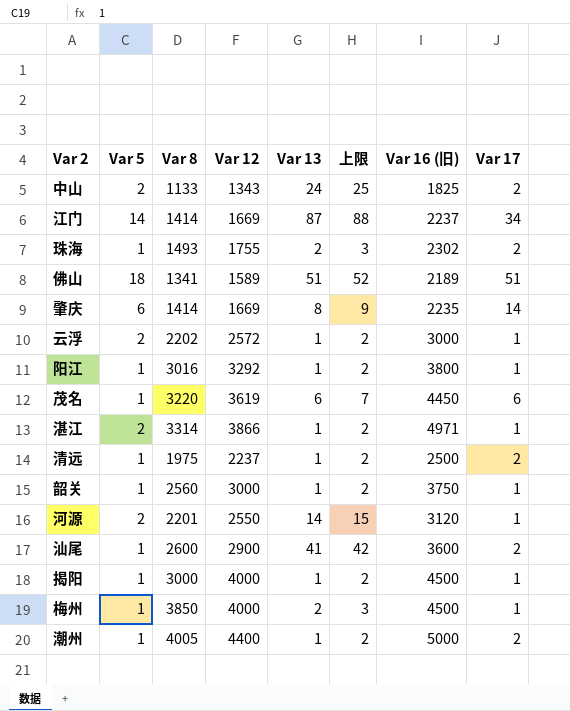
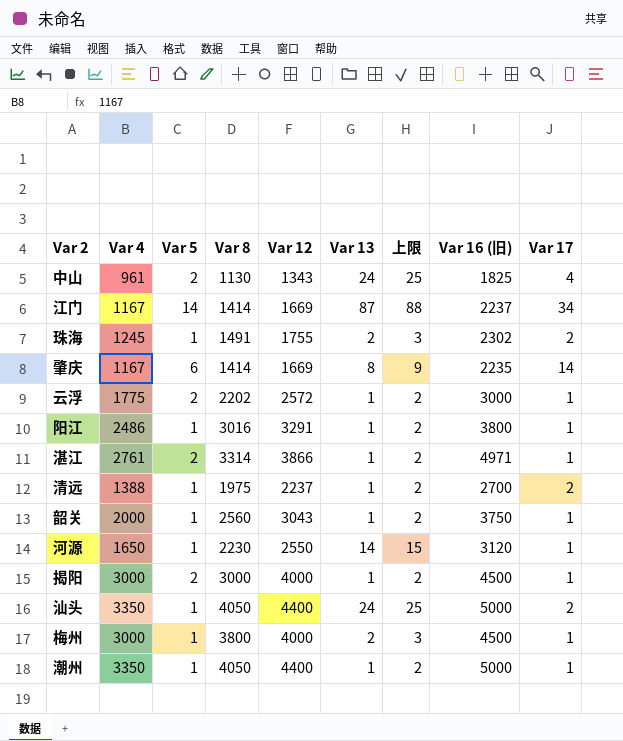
column Var 4 | position: none -> 2
row 佛山: 18 | 1341 | 1589 | 51 | 52 | 2189 | 51 -> none
row 茂名: 1 | 3220 | 3619 | 6 | 7 | 4450 | 6 -> none
row 汕尾: 1 | 2600 | 2900 | 41 | 42 | 3600 | 2 -> none
中山 | Var 8: 1133 -> 1130
中山 | Var 17: 2 -> 4
珠海 | Var 8: 1493 -> 1491
阳江 | Var 12: 3292 -> 3291
清远 | Var 16 (旧): 2500 -> 2700
韶关 | Var 12: 3000 -> 3043
河源 | Var 5: 2 -> 1
河源 | Var 8: 2201 -> 2230
揭阳 | Var 5: 1 -> 2
row 汕头: none -> 3350 | 1 | 4050 | 4400 | 24 | 25 | 5000 | 2
梅州 | Var 8: 3850 -> 3800
潮州 | Var 8: 4005 -> 4050
潮州 | Var 17: 2 -> 1

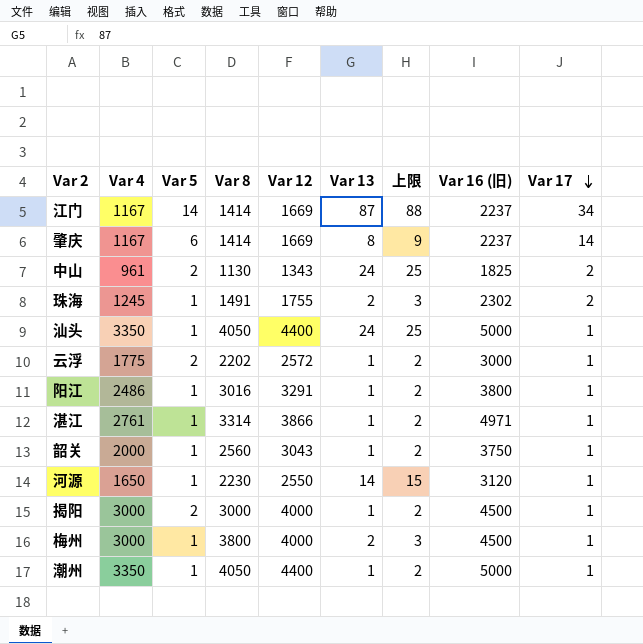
row order: none -> Var 17 descending
row 清远: 1388 | 1 | 1975 | 2237 | 1 | 2 | 2700 | 2 -> none
肇庆 | Var 16 (旧): 2235 -> 2237
中山 | Var 17: 4 -> 2
汕头 | Var 17: 2 -> 1
湛江 | Var 5: 2 -> 1

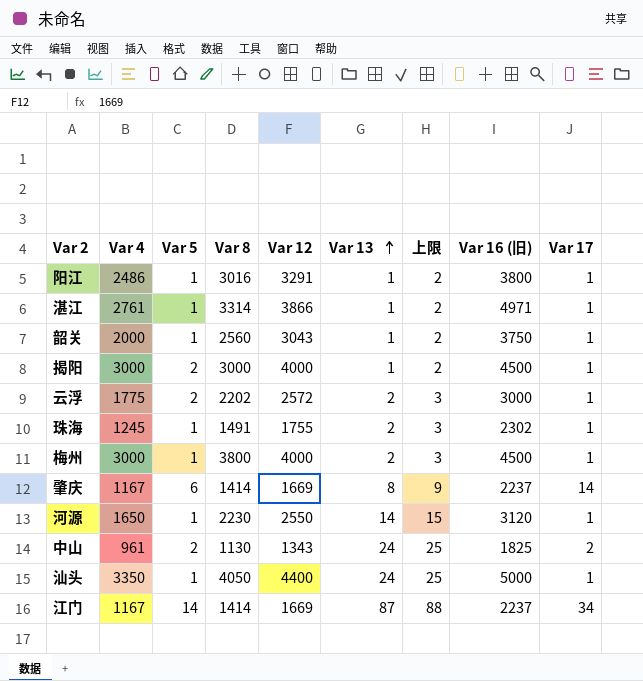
row order: Var 17 descending -> Var 13 ascending
row 潮州: 3350 | 1 | 4050 | 4400 | 1 | 2 | 5000 | 1 -> none
云浮 | Var 13: 1 -> 2
云浮 | 上限: 2 -> 3
珠海 | Var 17: 2 -> 1

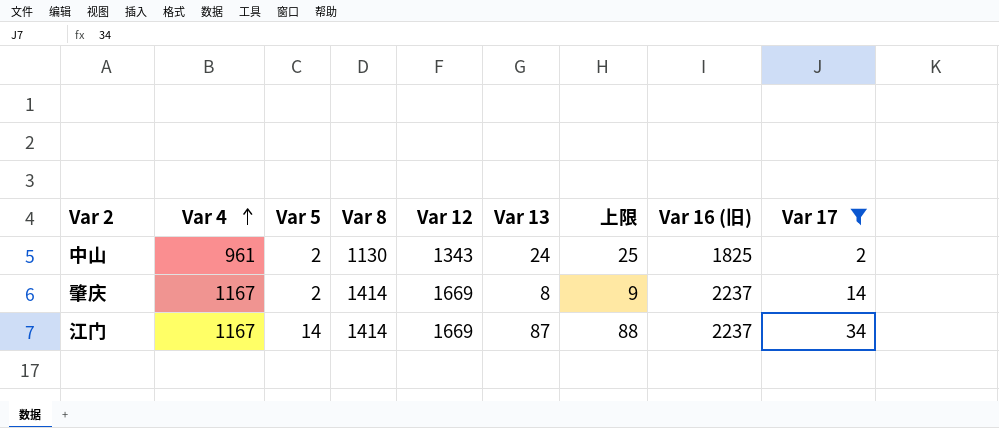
filter: none -> Var 17 != 1
row order: Var 13 ascending -> Var 4 ascending
肇庆 | Var 5: 6 -> 2

